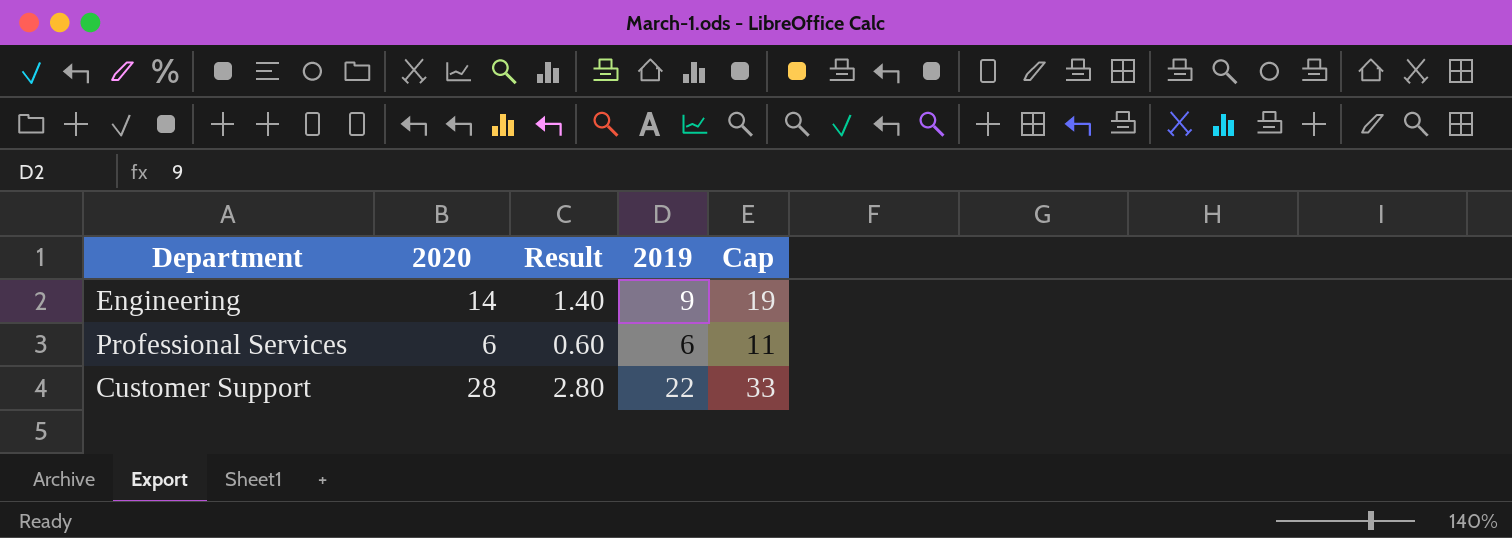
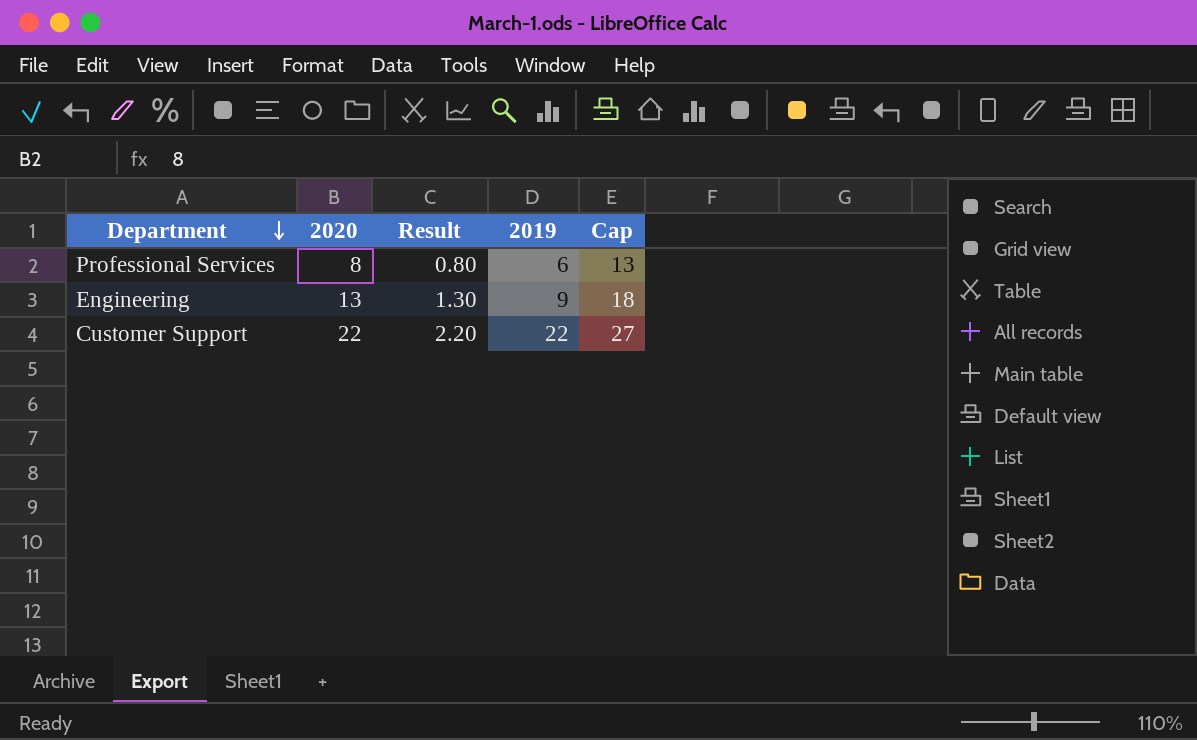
row order: none -> Department descending
Professional Services | 2020: 6 -> 8
Professional Services | Result: 0.60 -> 0.80
Professional Services | Cap: 11 -> 13
Engineering | 2020: 14 -> 13
Engineering | Result: 1.40 -> 1.30
Engineering | Cap: 19 -> 18
Customer Support | 2020: 28 -> 22
Customer Support | Result: 2.80 -> 2.20
Customer Support | Cap: 33 -> 27

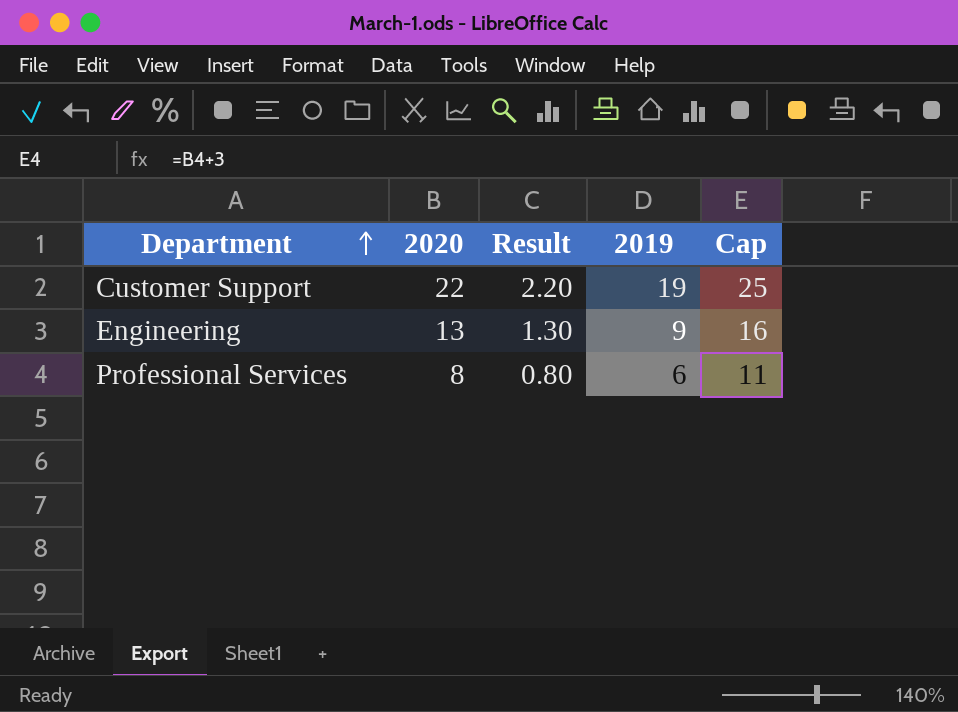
row order: Department descending -> Department ascending
column Cap | formula: [2020] + 5 -> [2020] + 3
Customer Support | 2019: 22 -> 19

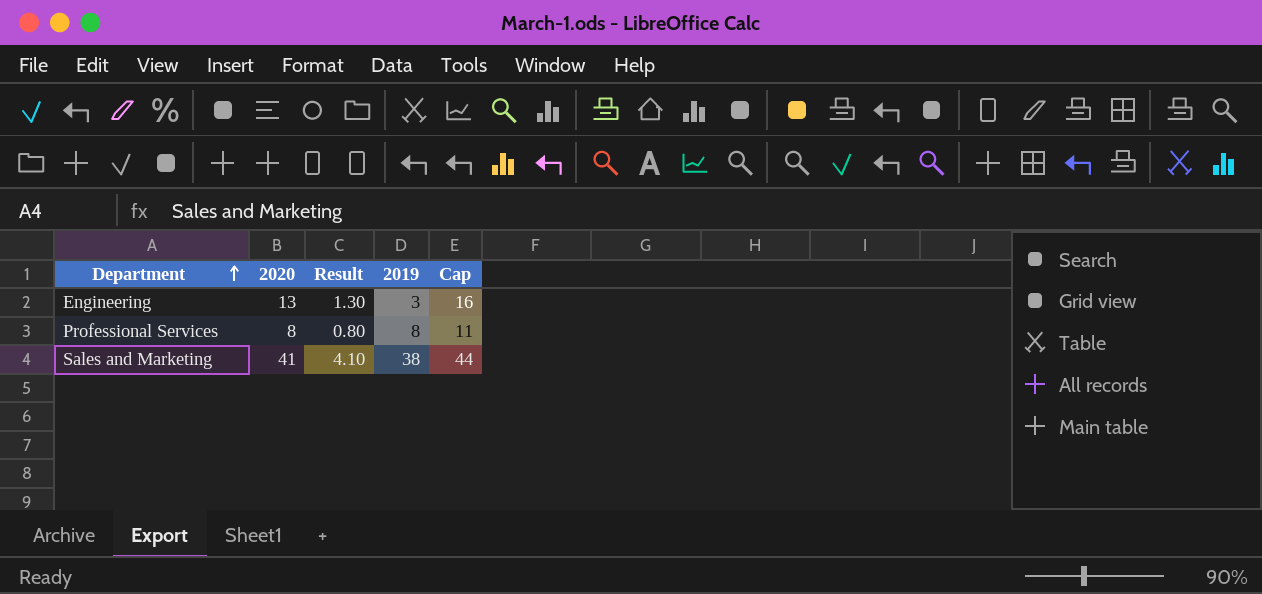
row Customer Support: 22 | 2.20 | 19 | 25 -> none
Engineering | 2019: 9 -> 3
Professional Services | 2019: 6 -> 8
row Sales and Marketing: none -> 41 | 4.10 | 38 | 44

